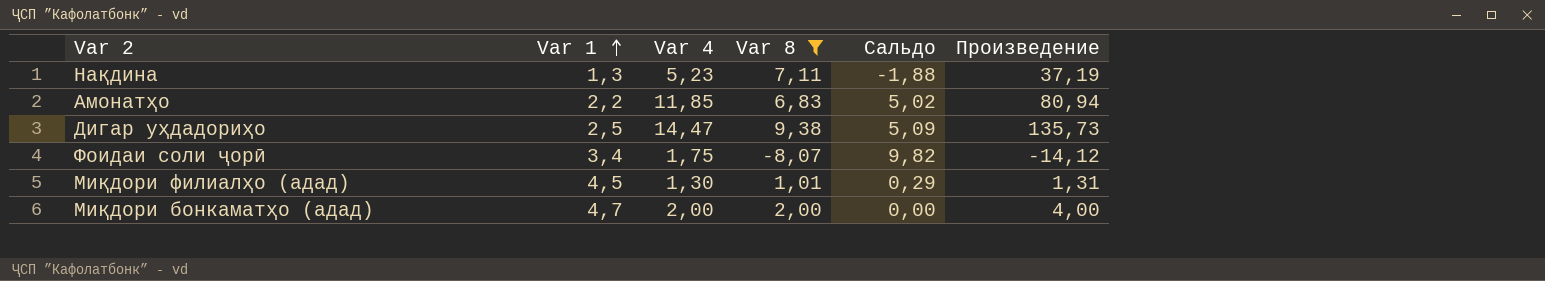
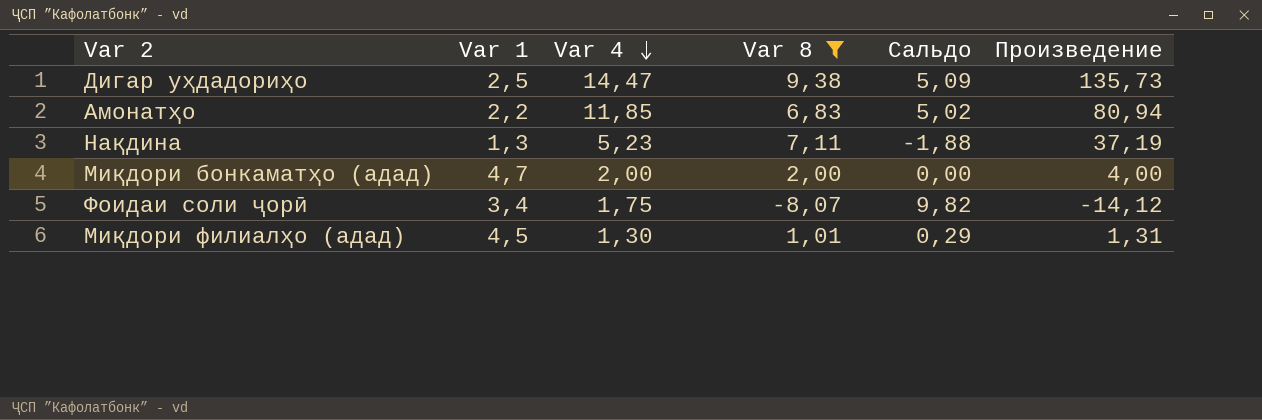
row order: Var 1 ascending -> Var 4 descending

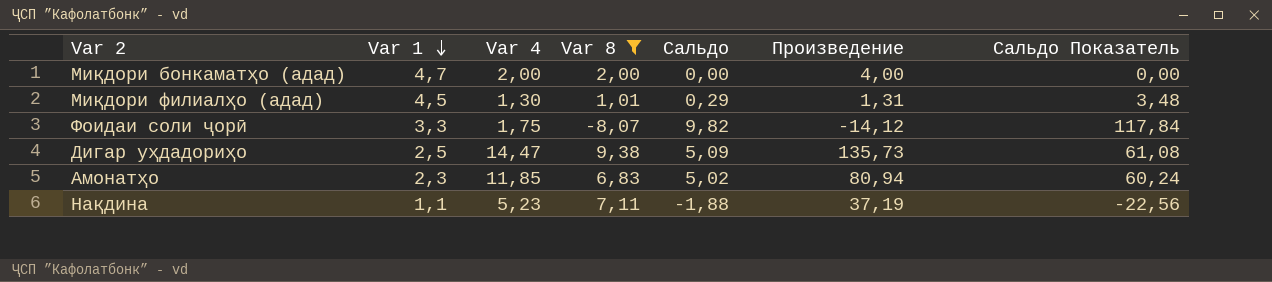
row order: Var 4 descending -> Var 1 descending
column Сальдо Показатель | formula: none -> [Сальдо] * 12
Фоидаи соли ҷорӣ | Var 1: 3,4 -> 3,3
Амонатҳо | Var 1: 2,2 -> 2,3
Нақдина | Var 1: 1,3 -> 1,1

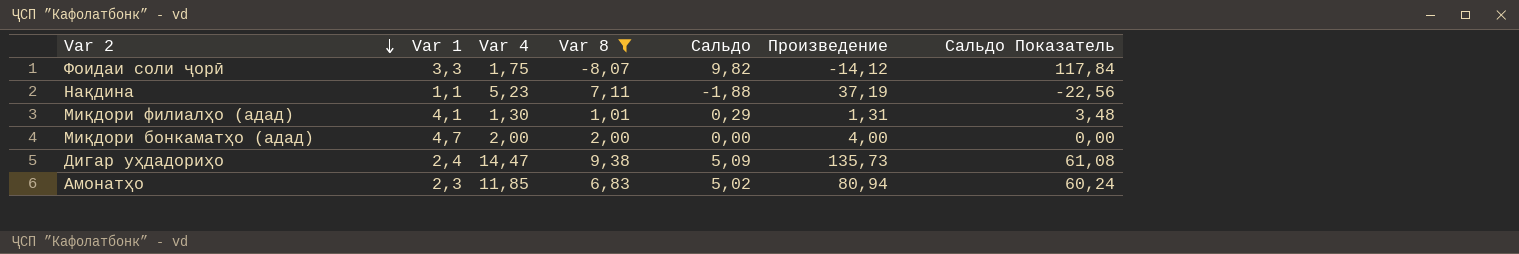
row order: Var 1 descending -> Var 2 descending
Миқдори филиалҳо (адад) | Var 1: 4,5 -> 4,1
Дигар уҳдадориҳо | Var 1: 2,5 -> 2,4

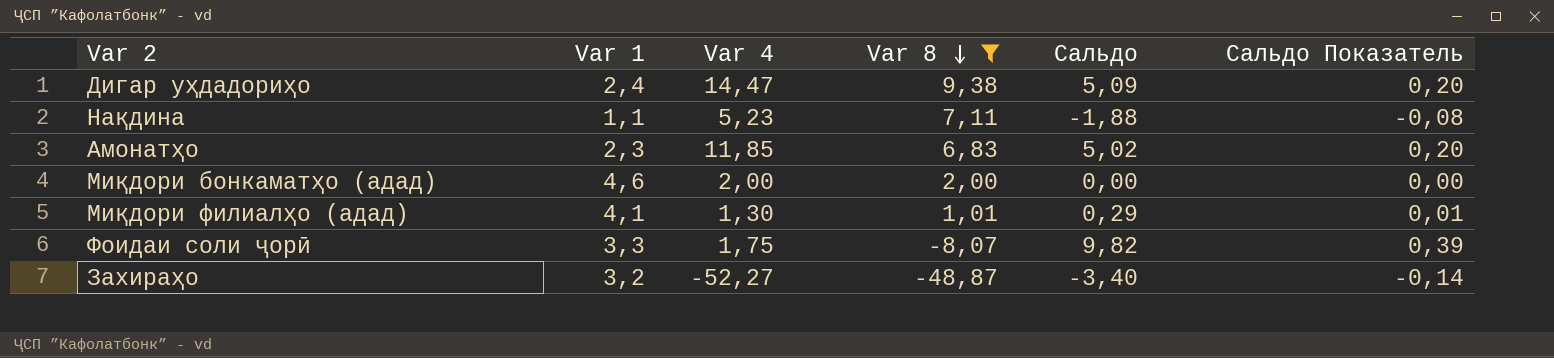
row order: Var 2 descending -> Var 8 descending
column Произведение | formula: [Var 4] * [Var 8] -> none
column Сальдо Показатель | formula: [Сальдо] * 12 -> [Сальдо] * 0,04
Миқдори бонкаматҳо (адад) | Var 1: 4,7 -> 4,6
row Захираҳо: none -> 3,2 | -52,27 | -48,87 | -3,40 | -0,14

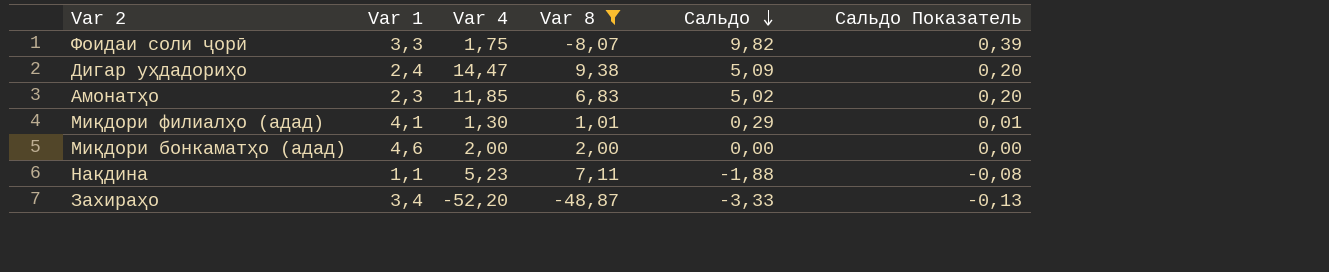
row order: Var 8 descending -> Сальдо descending
Захираҳо | Var 1: 3,2 -> 3,4
Захираҳо | Var 4: -52,27 -> -52,20
Захираҳо | Сальдо: -3,40 -> -3,33
Захираҳо | Сальдо Показатель: -0,14 -> -0,13

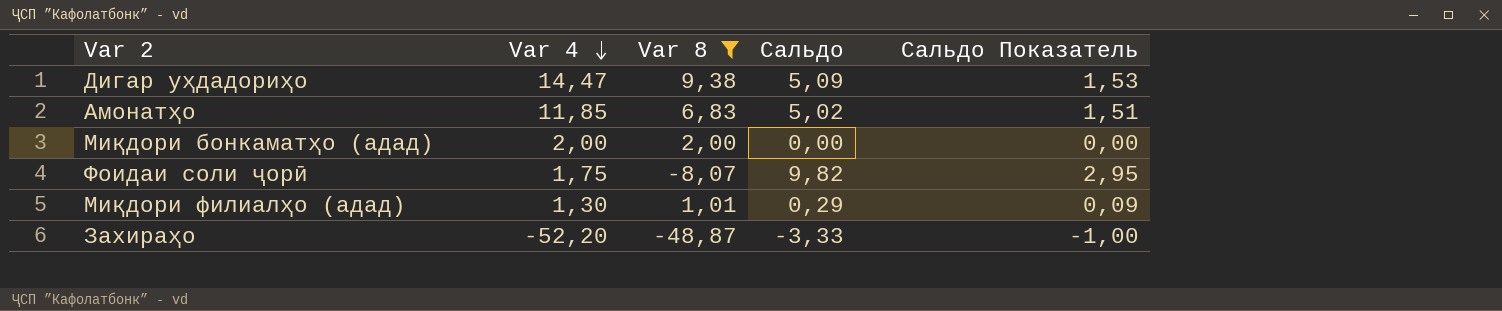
row order: Сальдо descending -> Var 4 descending
column Var 1 | position: 2 -> none
column Сальдо Показатель | formula: [Сальдо] * 0,04 -> [Сальдо] * 0,3
row Нақдина: 1,1 | 5,23 | 7,11 | -1,88 | -0,08 -> none

